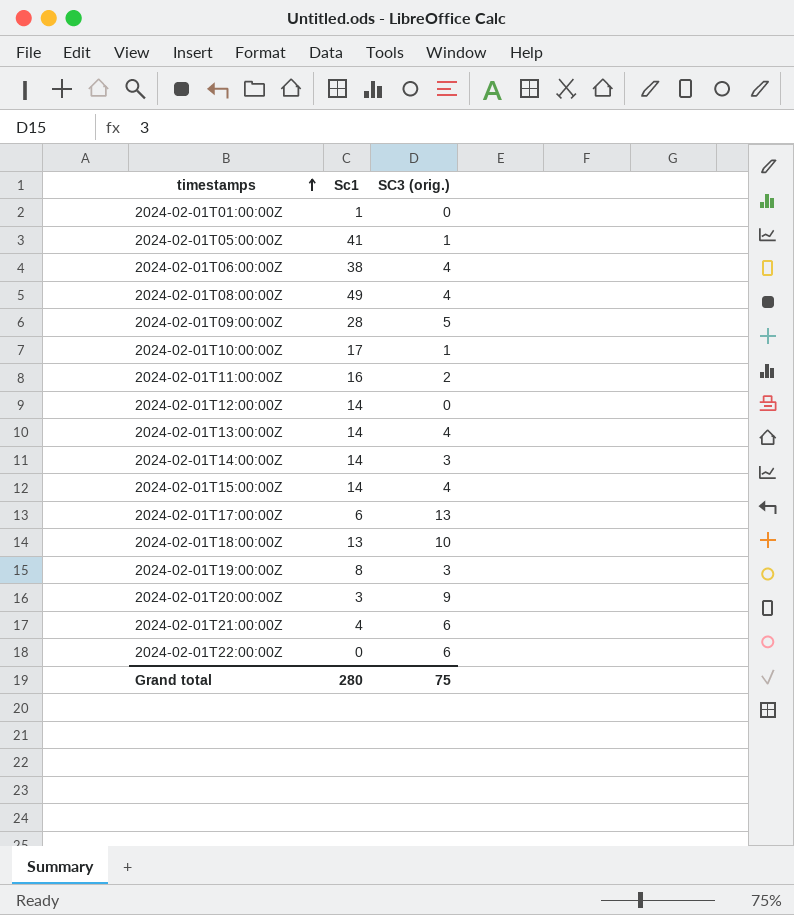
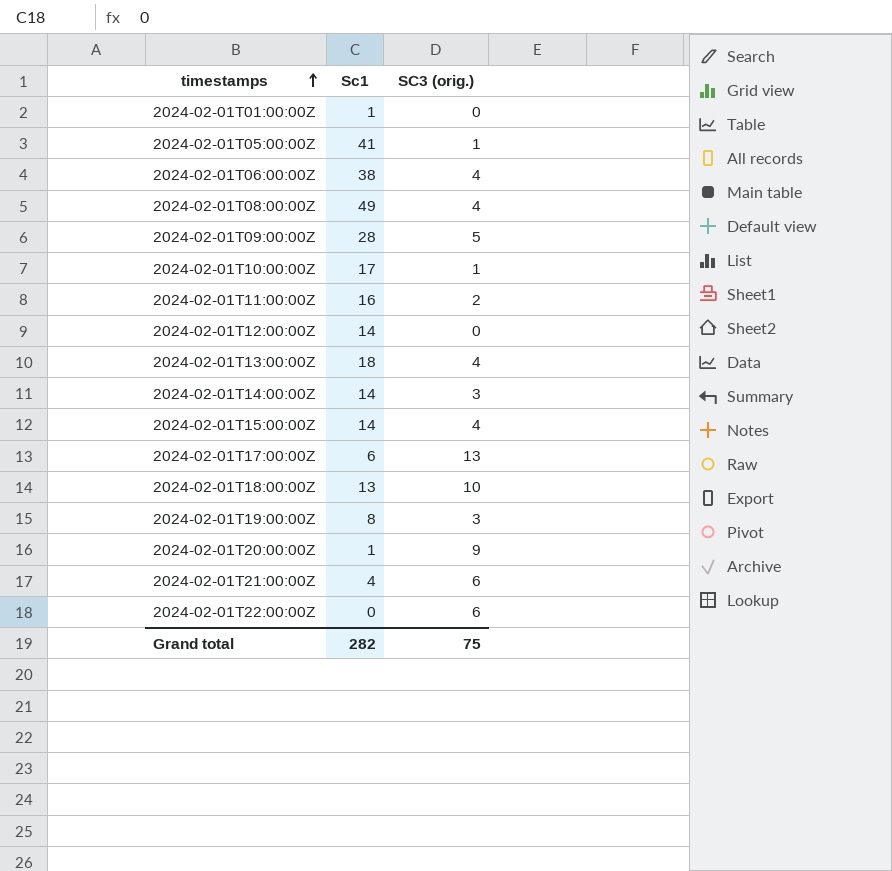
2024-02-01T13:00:00Z | Sc1: 14 -> 18
2024-02-01T20:00:00Z | Sc1: 3 -> 1
Grand total | Sc1: 280 -> 282

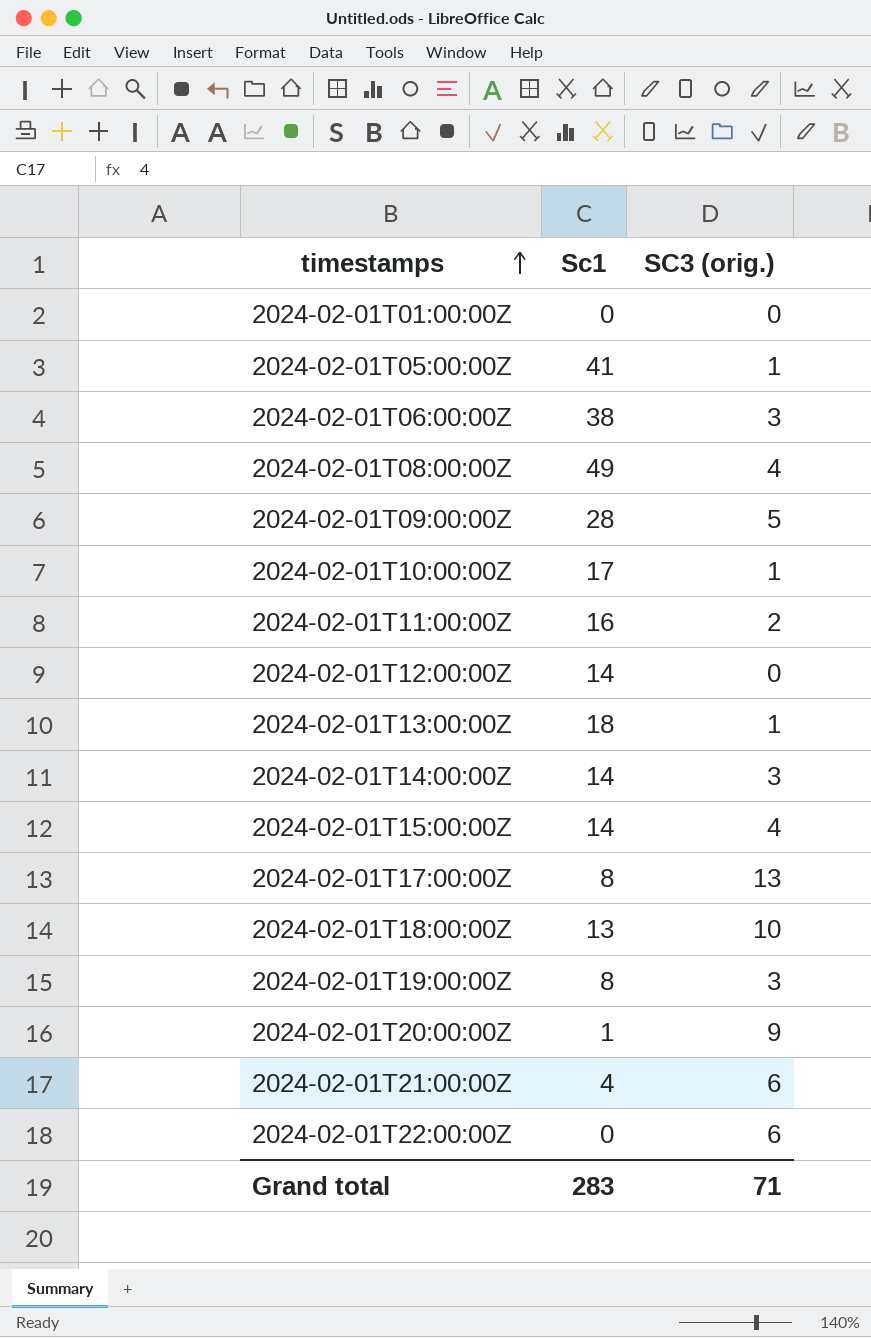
2024-02-01T01:00:00Z | Sc1: 1 -> 0
2024-02-01T06:00:00Z | SC3 (orig.): 4 -> 3
2024-02-01T13:00:00Z | SC3 (orig.): 4 -> 1
2024-02-01T17:00:00Z | Sc1: 6 -> 8
Grand total | Sc1: 282 -> 283
Grand total | SC3 (orig.): 75 -> 71

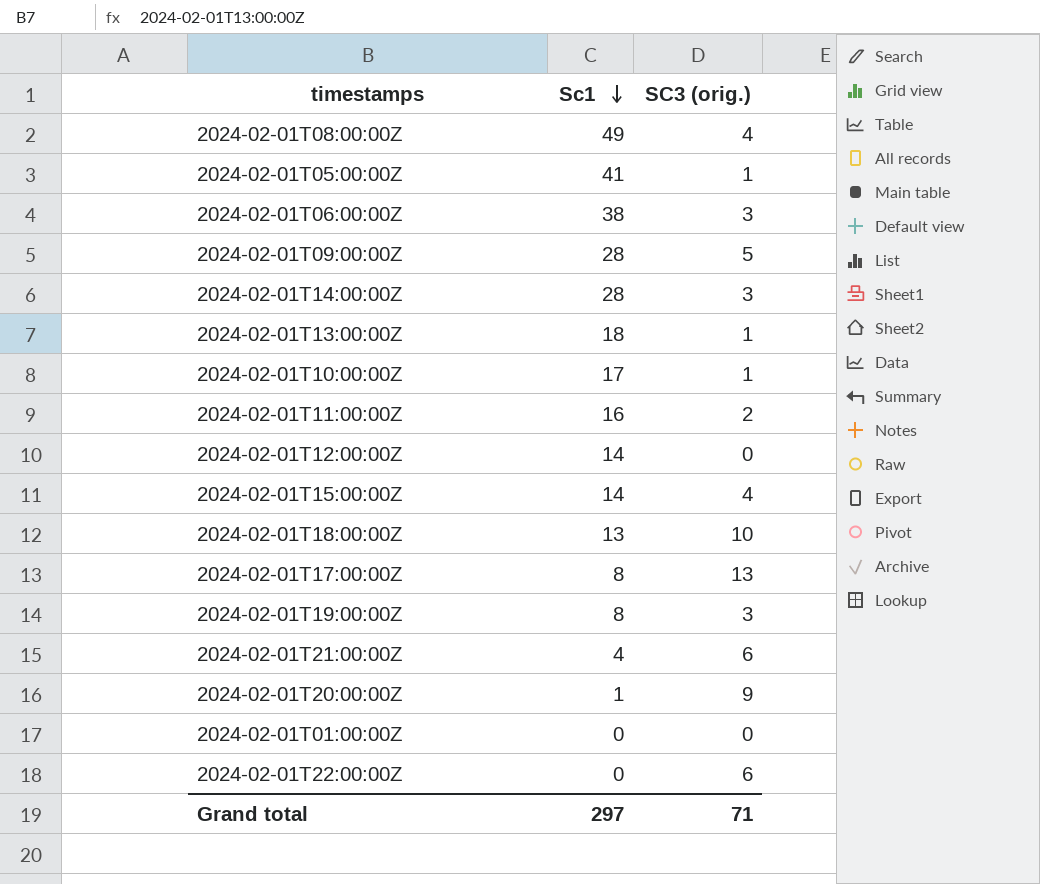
row order: timestamps ascending -> Sc1 descending
2024-02-01T14:00:00Z | Sc1: 14 -> 28
Grand total | Sc1: 283 -> 297

